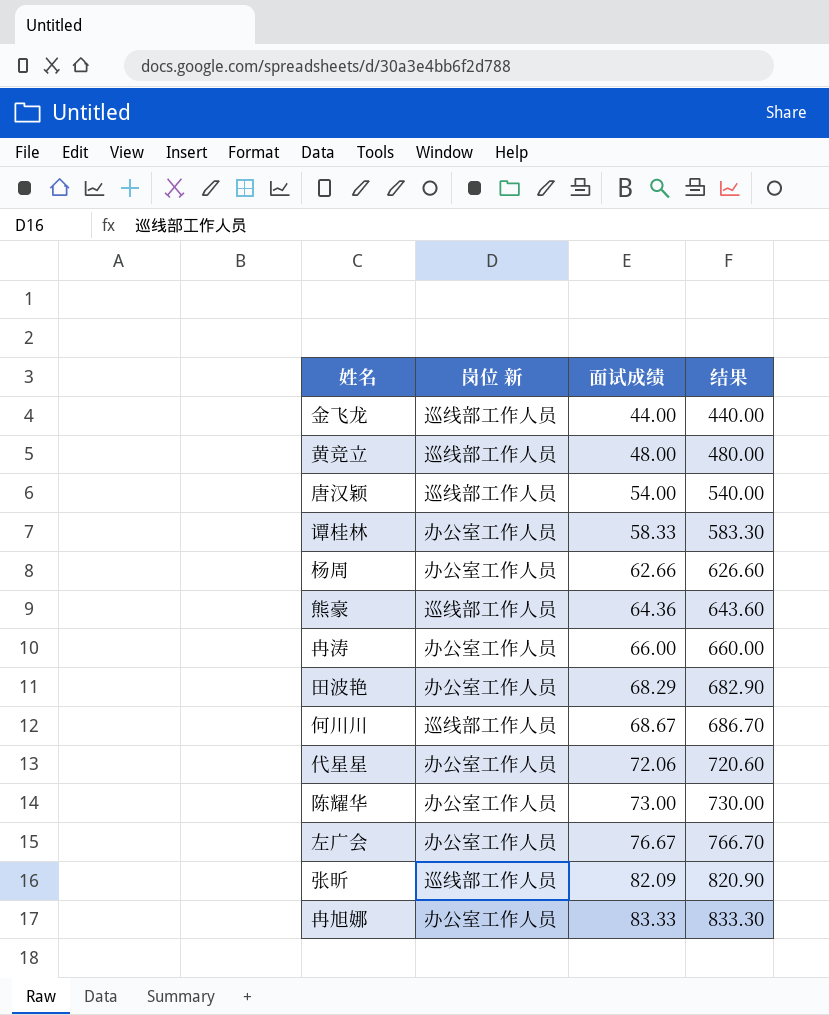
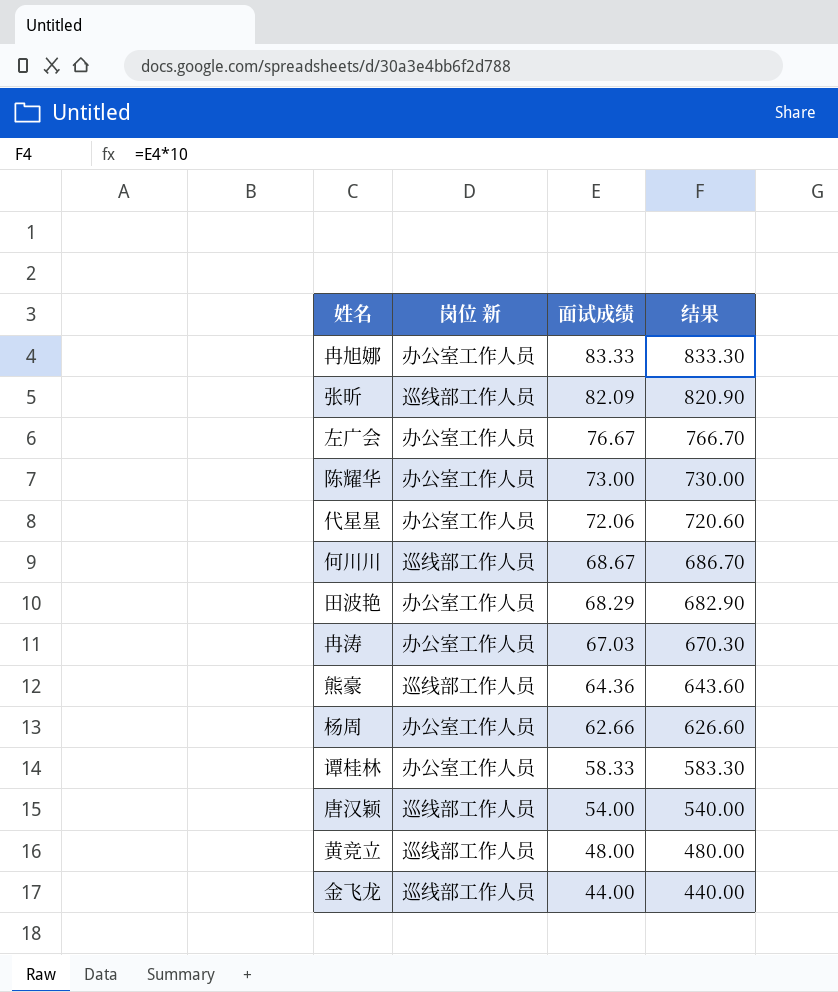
row order: 面试成绩 ascending -> 面试成绩 descending
冉涛 | 面试成绩: 66.00 -> 67.03
冉涛 | 结果: 660.00 -> 670.30

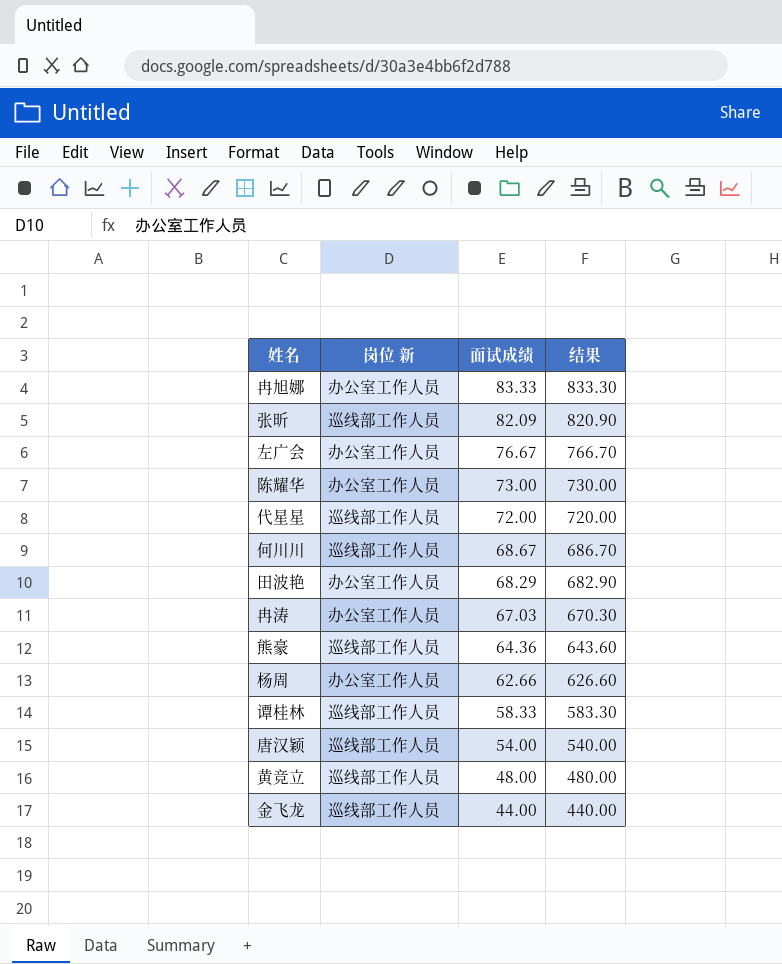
代星星 | 岗位 新: 办公室工作人员 -> 巡线部工作人员
代星星 | 面试成绩: 72.06 -> 72.00
代星星 | 结果: 720.60 -> 720.00
谭桂林 | 岗位 新: 办公室工作人员 -> 巡线部工作人员

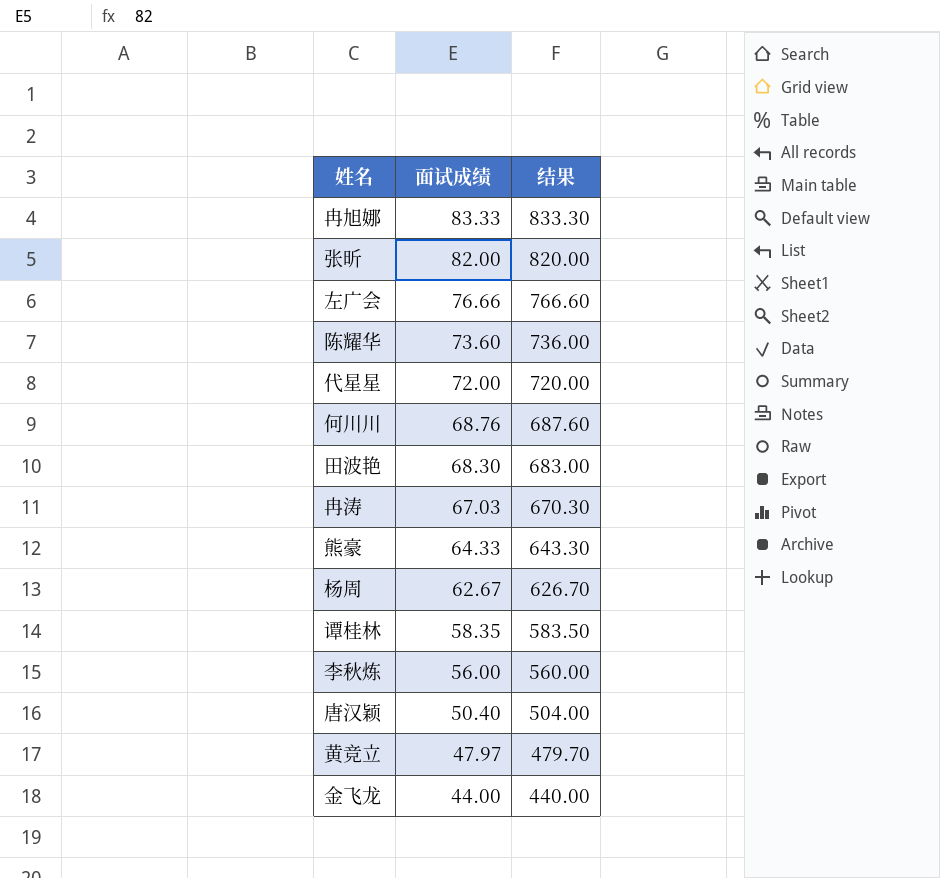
column 岗位 新 | position: 2 -> none
张昕 | 面试成绩: 82.09 -> 82.00
张昕 | 结果: 820.90 -> 820.00
左广会 | 面试成绩: 76.67 -> 76.66
左广会 | 结果: 766.70 -> 766.60
陈耀华 | 面试成绩: 73.00 -> 73.60
陈耀华 | 结果: 730.00 -> 736.00
何川川 | 面试成绩: 68.67 -> 68.76
何川川 | 结果: 686.70 -> 687.60
田波艳 | 面试成绩: 68.29 -> 68.30
田波艳 | 结果: 682.90 -> 683.00
熊豪 | 面试成绩: 64.36 -> 64.33
熊豪 | 结果: 643.60 -> 643.30
杨周 | 面试成绩: 62.66 -> 62.67
杨周 | 结果: 626.60 -> 626.70
谭桂林 | 面试成绩: 58.33 -> 58.35
谭桂林 | 结果: 583.30 -> 583.50
row 李秋炼: none -> 56.00 | 560.00
唐汉颖 | 面试成绩: 54.00 -> 50.40
唐汉颖 | 结果: 540.00 -> 504.00
黄竞立 | 面试成绩: 48.00 -> 47.97
黄竞立 | 结果: 480.00 -> 479.70

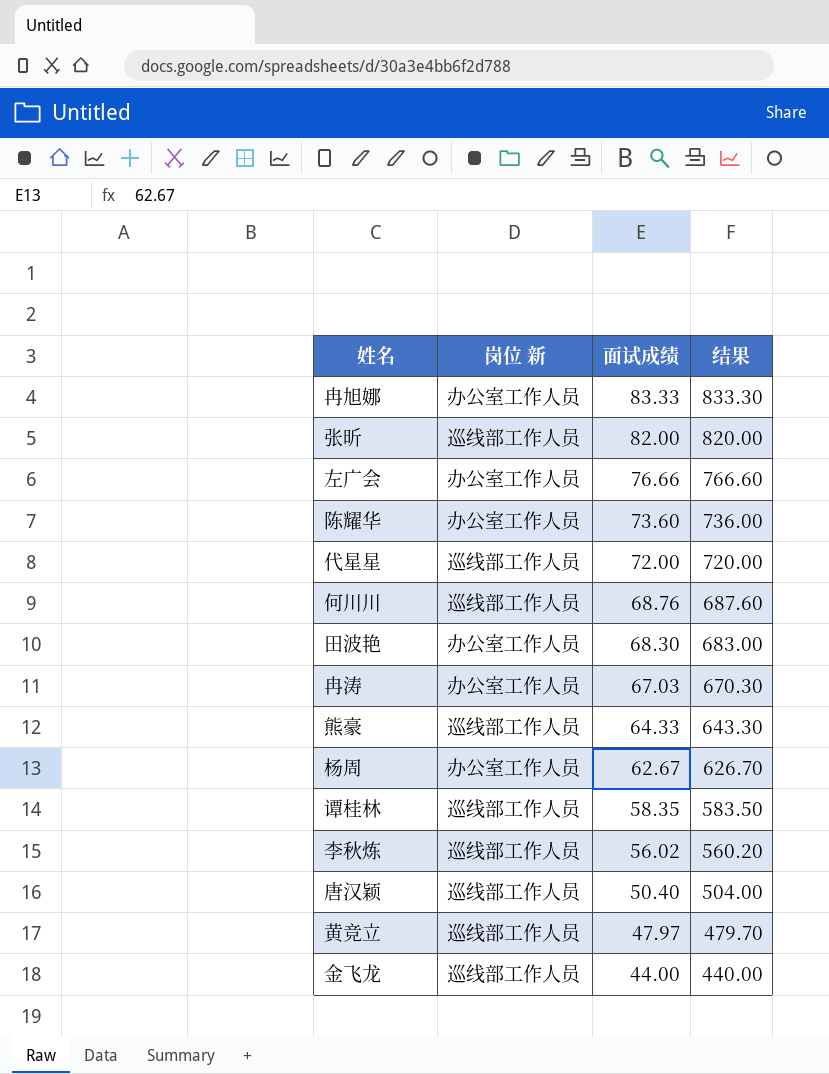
column 岗位 新 | position: none -> 2
李秋炼 | 面试成绩: 56.00 -> 56.02
李秋炼 | 结果: 560.00 -> 560.20

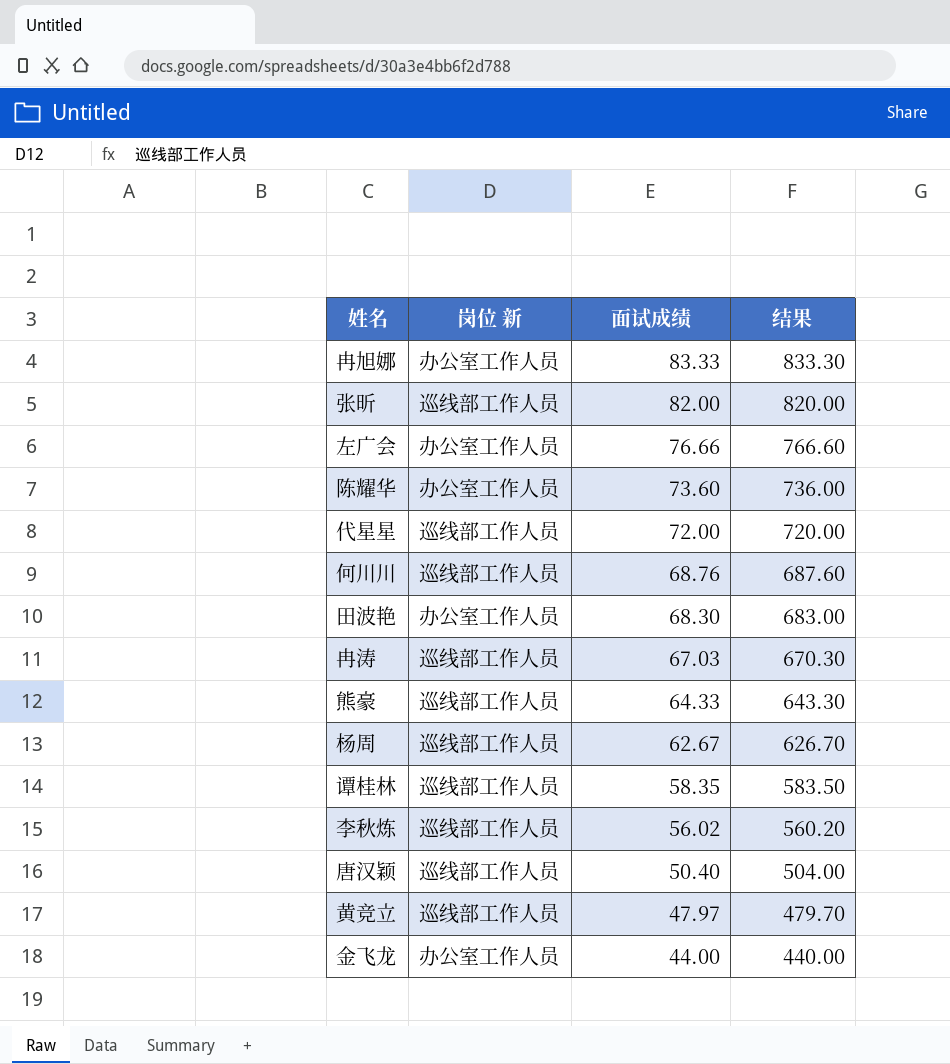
冉涛 | 岗位 新: 办公室工作人员 -> 巡线部工作人员
杨周 | 岗位 新: 办公室工作人员 -> 巡线部工作人员
金飞龙 | 岗位 新: 巡线部工作人员 -> 办公室工作人员

